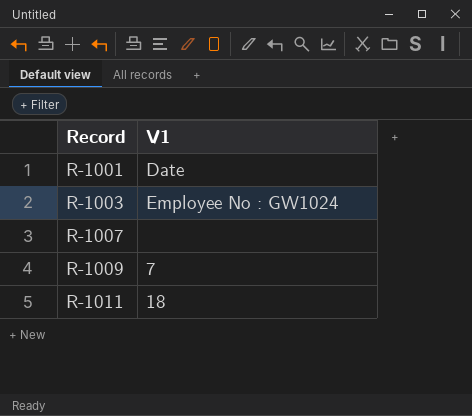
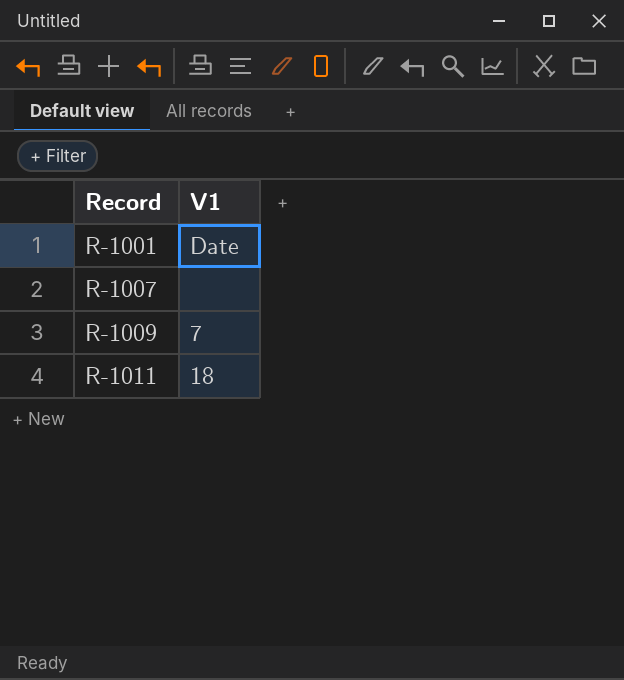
row R-1003: Employee No : GW1024 -> none

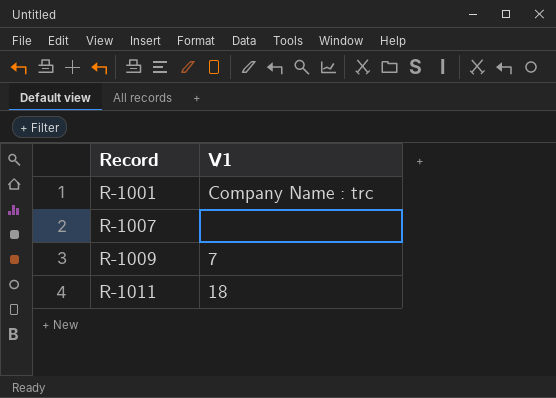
R-1001 | V1: Date -> Company Name : trc

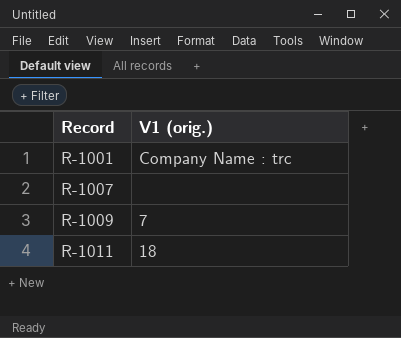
column name: V1 -> V1 (orig.)

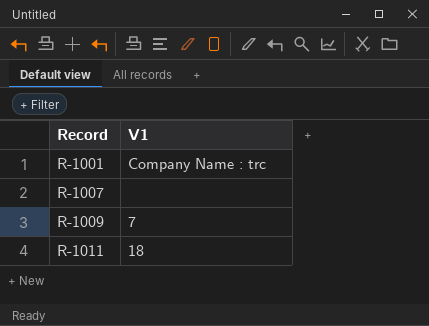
column name: V1 (orig.) -> V1

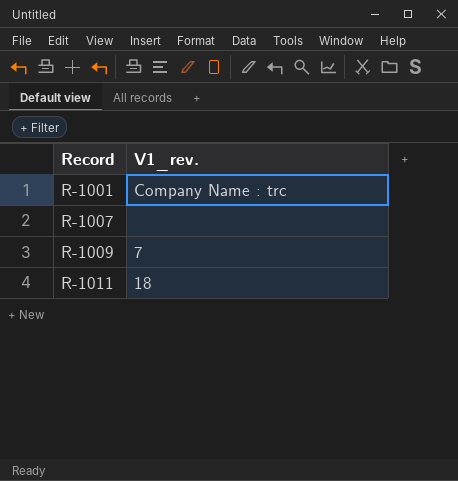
column name: V1 -> V1_rev.

